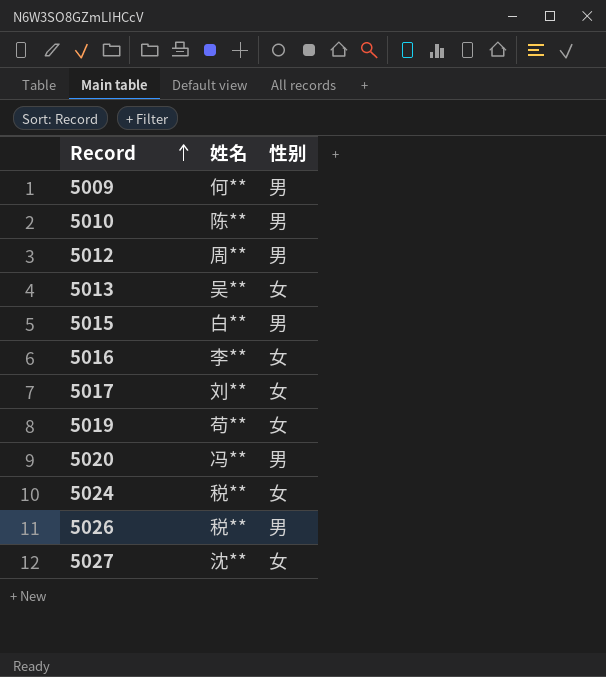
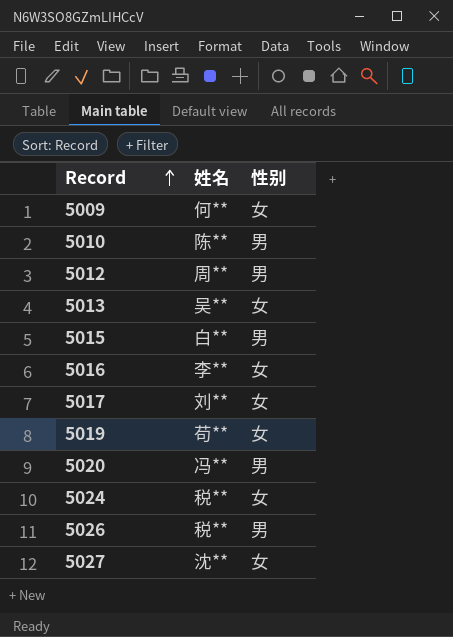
5009 | 性别: 男 -> 女

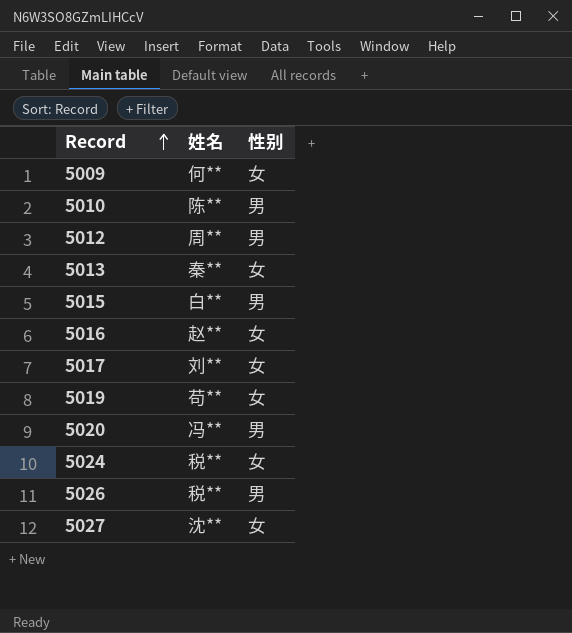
5013 | 姓名: 吴** -> 秦**
5016 | 姓名: 李** -> 赵**

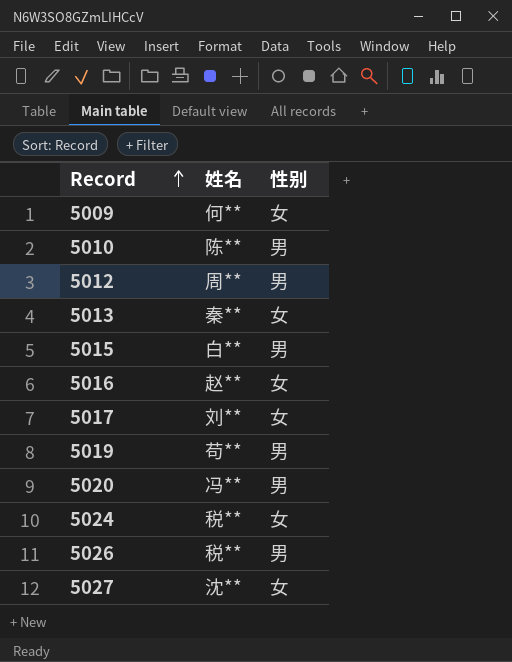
5019 | 性别: 女 -> 男

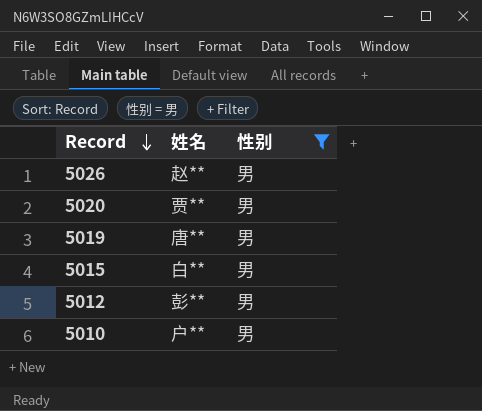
filter: none -> 性别 = 男
row order: Record ascending -> Record descending
5026 | 姓名: 税** -> 赵**
5020 | 姓名: 冯** -> 贾**
5019 | 姓名: 苟** -> 唐**
5012 | 姓名: 周** -> 彭**
5010 | 姓名: 陈** -> 户**

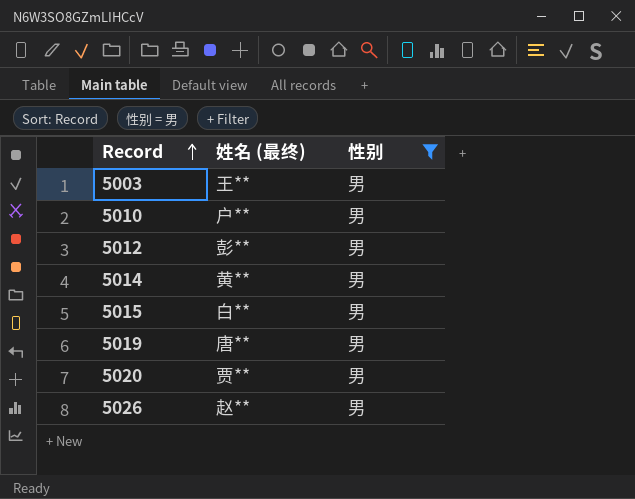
row order: Record descending -> Record ascending
column name: 姓名 -> 姓名 (最终)
row 5003: none -> 王** | 男
row 5014: none -> 黄** | 男

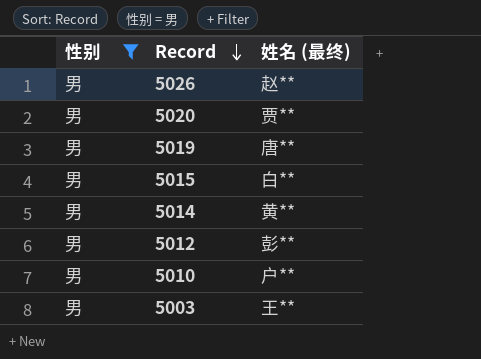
row order: Record ascending -> Record descending
column 性别 | position: 3 -> 1

